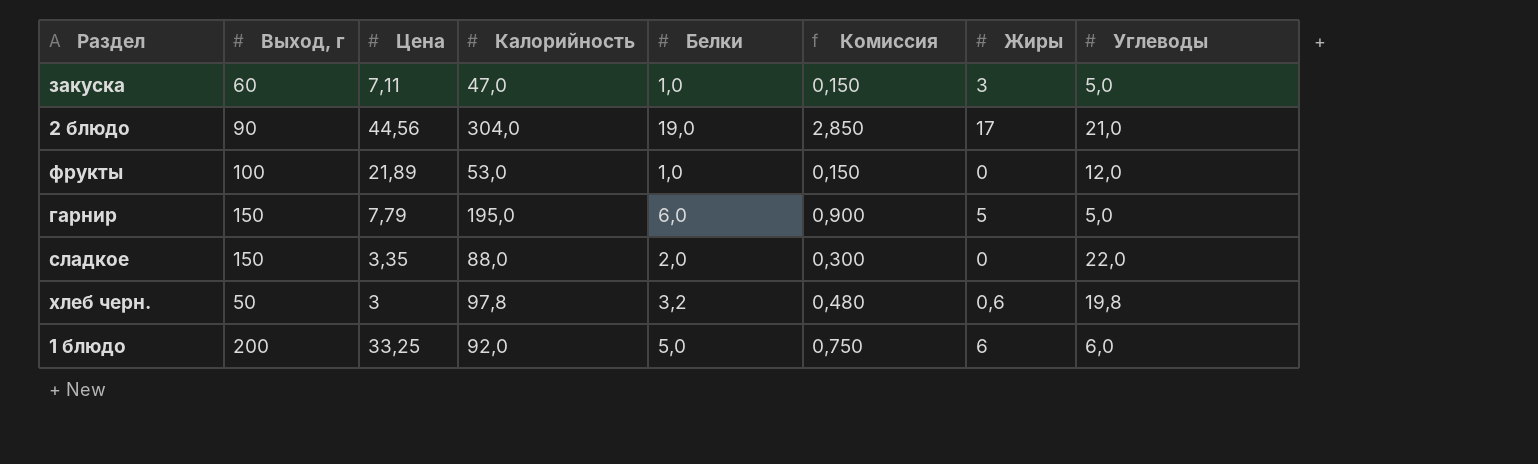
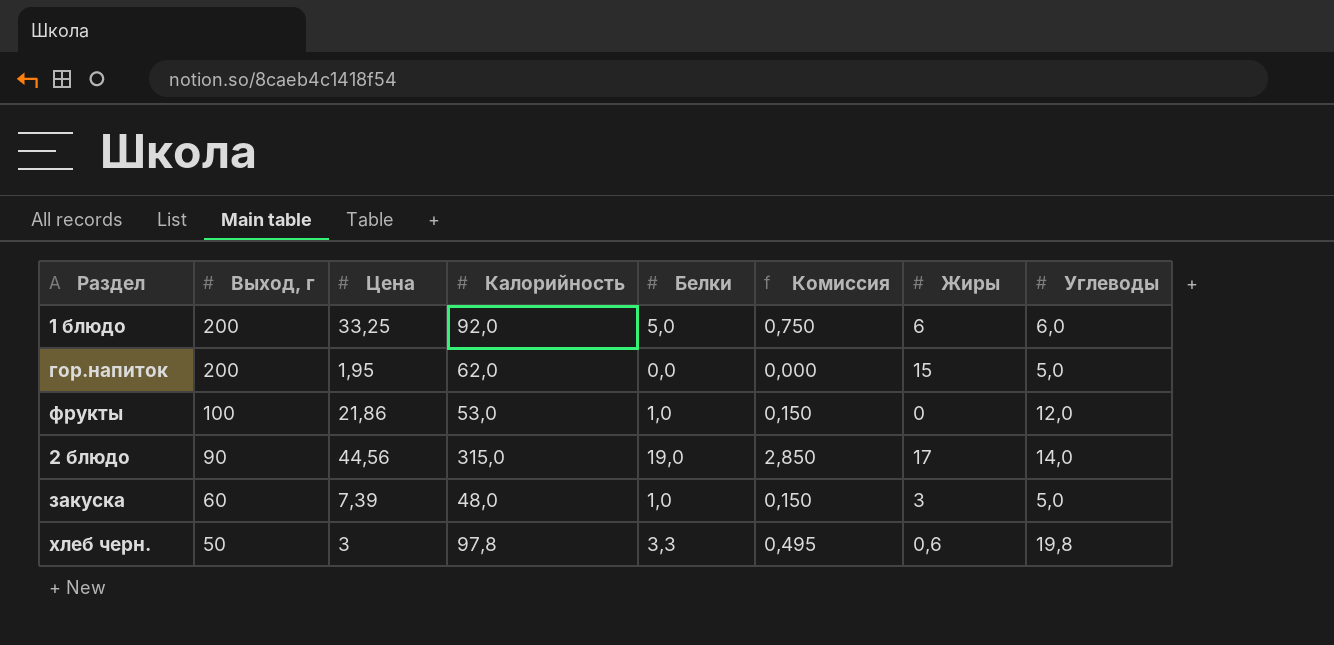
row order: none -> Выход, г descending
row гарнир: 150 | 7,79 | 195,0 | 6,0 | 0,900 | 5 | 5,0 -> none
row сладкое: 150 | 3,35 | 88,0 | 2,0 | 0,300 | 0 | 22,0 -> none
row гор.напиток: none -> 200 | 1,95 | 62,0 | 0,0 | 0,000 | 15 | 5,0
фрукты | Цена: 21,89 -> 21,86
2 блюдо | Калорийность: 304,0 -> 315,0
2 блюдо | Углеводы: 21,0 -> 14,0
закуска | Цена: 7,11 -> 7,39
закуска | Калорийность: 47,0 -> 48,0
хлеб черн. | Белки: 3,2 -> 3,3
хлеб черн. | Комиссия: 0,480 -> 0,495

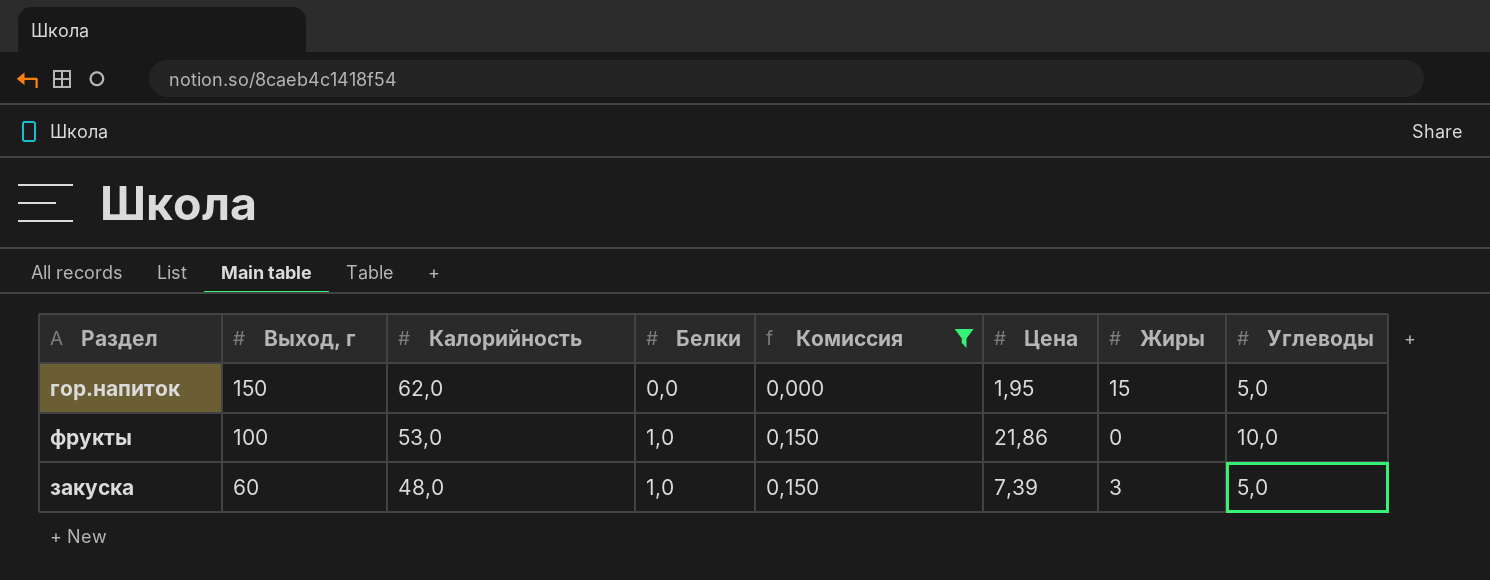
filter: none -> Комиссия <= 0,150
column Цена | position: 3 -> 6
гор.напиток | Выход, г: 200 -> 150
фрукты | Углеводы: 12,0 -> 10,0

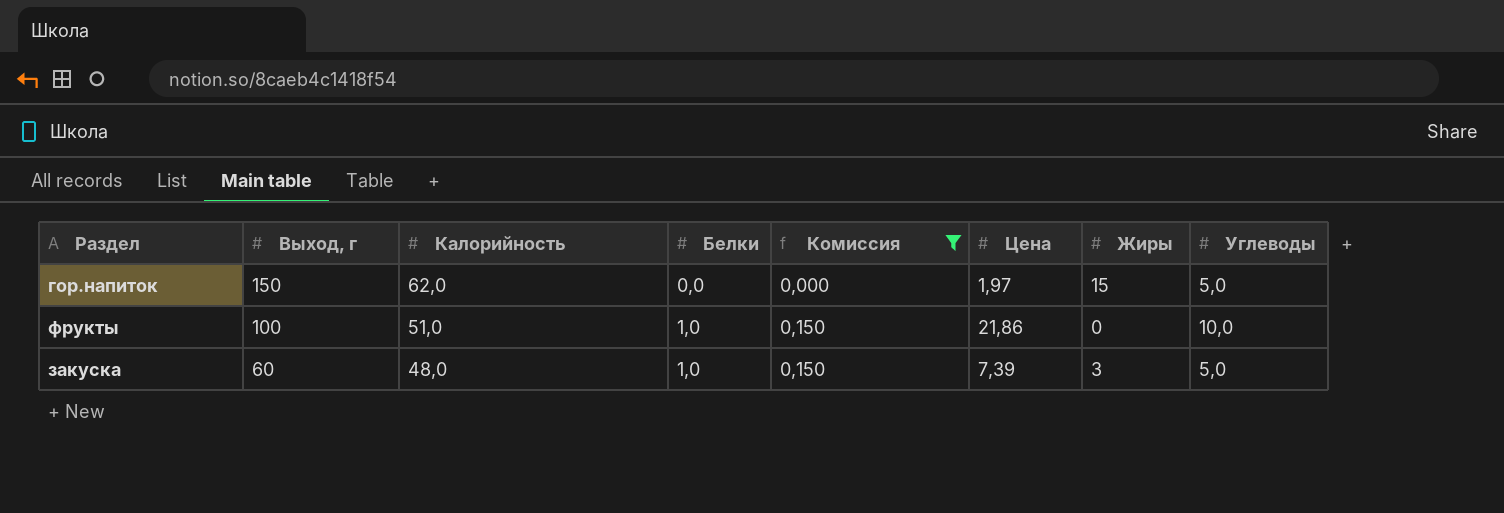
гор.напиток | Цена: 1,95 -> 1,97
фрукты | Калорийность: 53,0 -> 51,0

